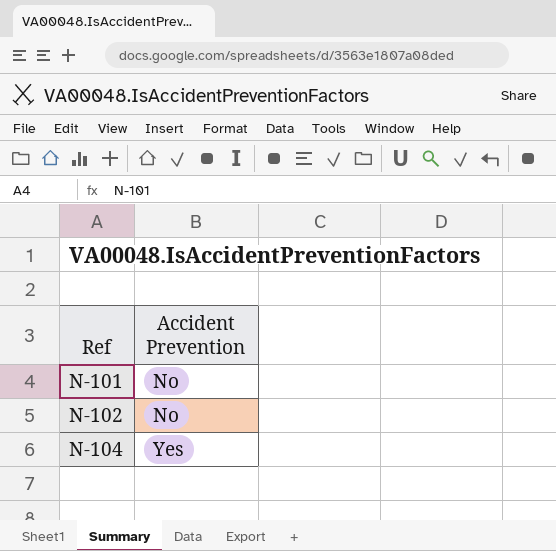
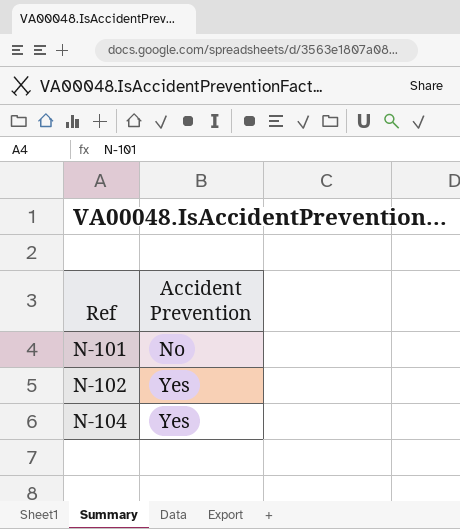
N-102 | Accident Prevention: No -> Yes

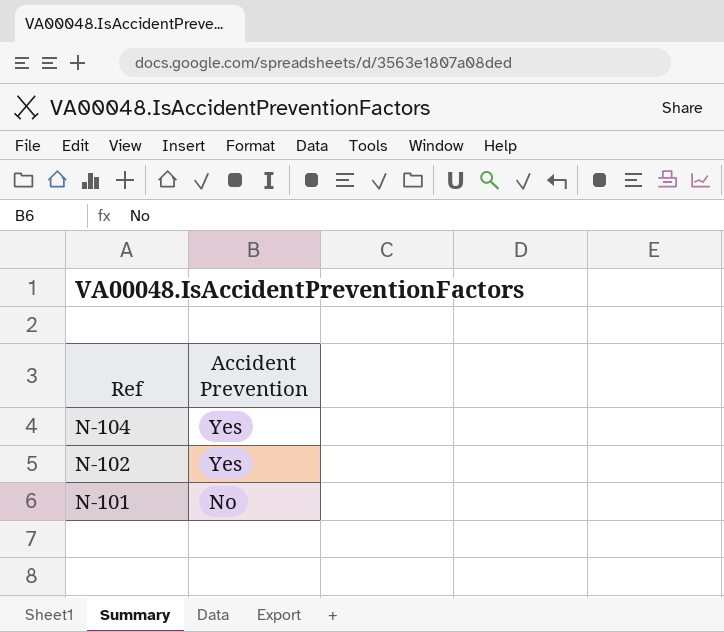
row order: Ref ascending -> Ref descending

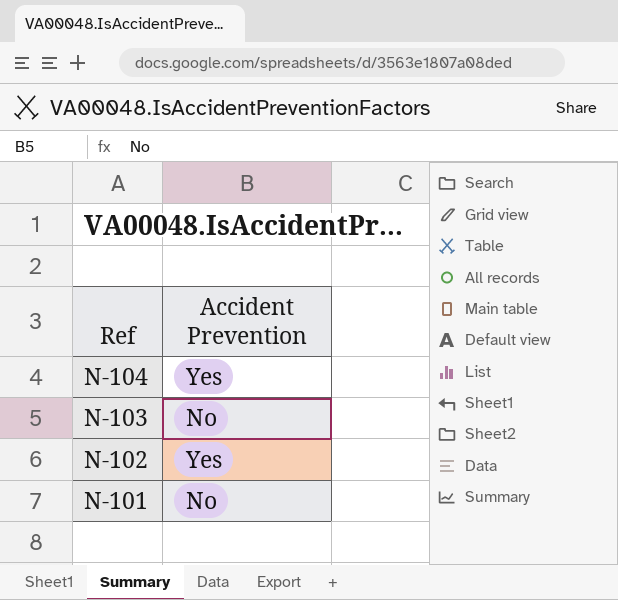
row N-103: none -> No

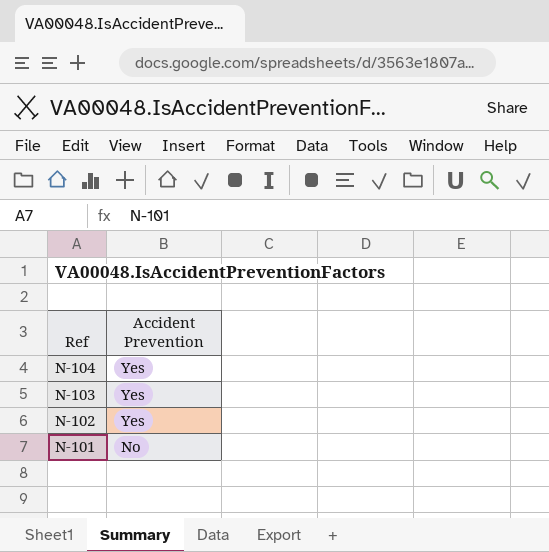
N-103 | Accident Prevention: No -> Yes

